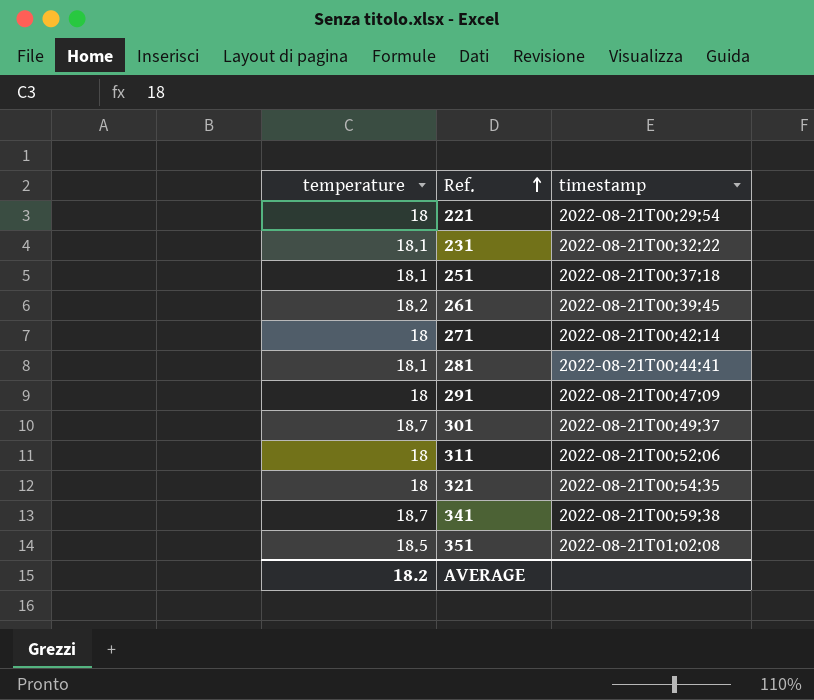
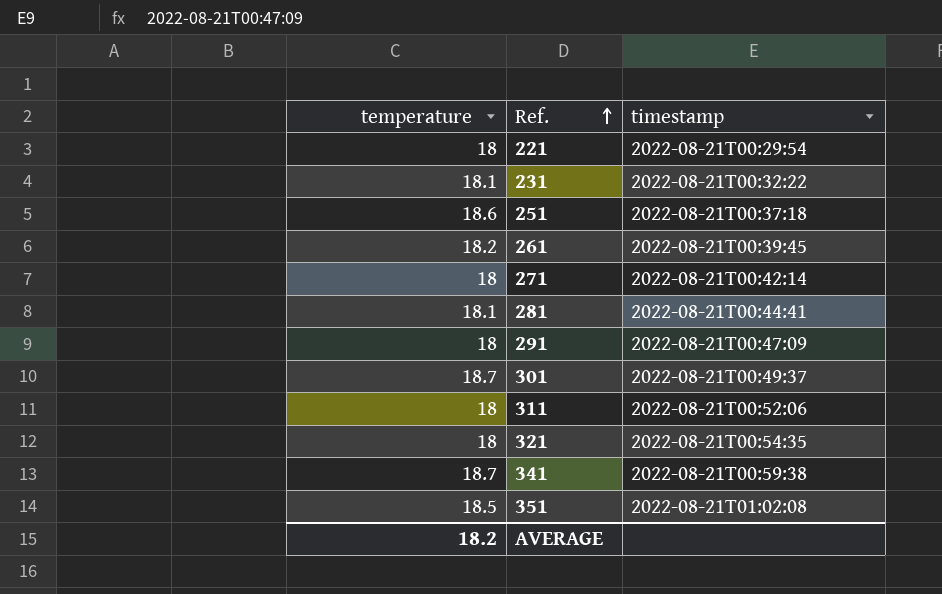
251 | temperature: 18.1 -> 18.6

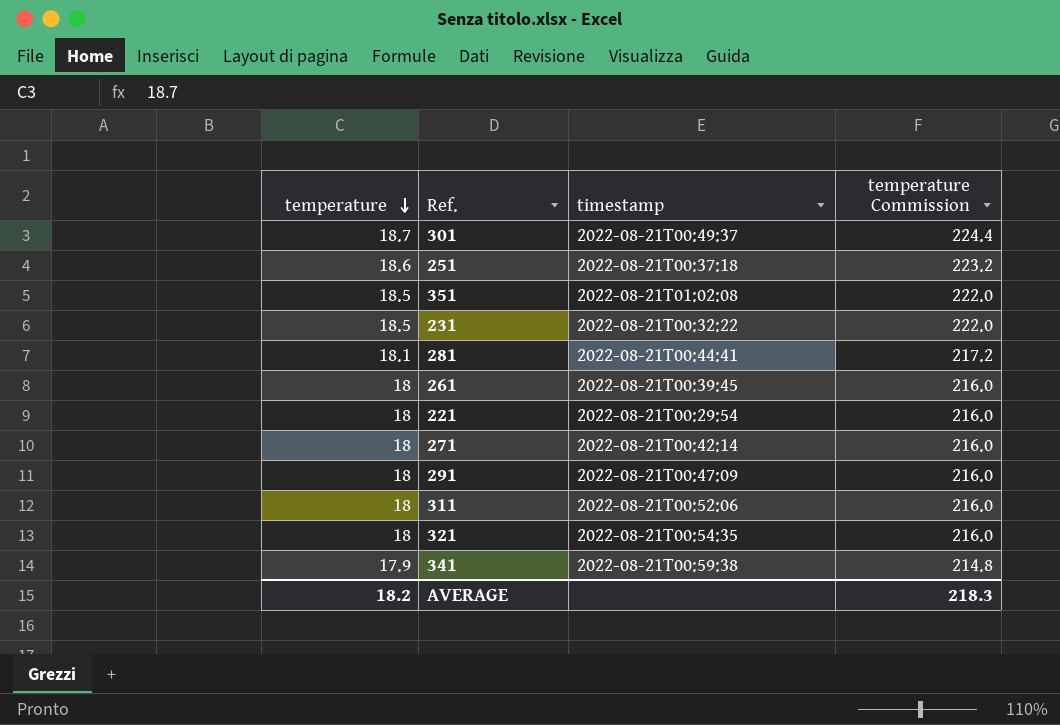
row order: Ref. ascending -> temperature descending
column temperature Commission | formula: none -> [temperature] * 12
231 | temperature: 18.1 -> 18.5
261 | temperature: 18.2 -> 18
341 | temperature: 18.7 -> 17.9

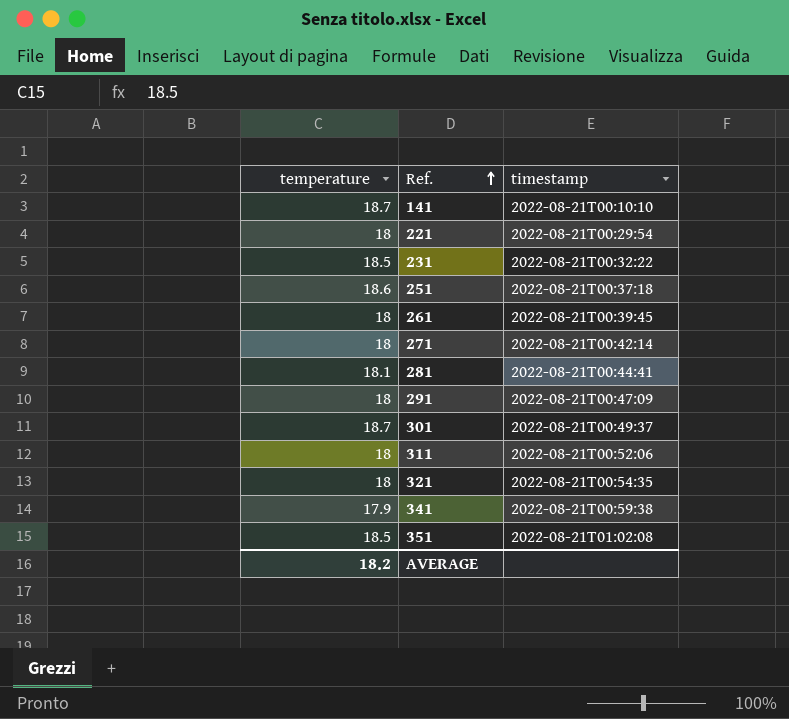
row order: temperature descending -> Ref. ascending
column temperature Commission | formula: [temperature] * 12 -> none
row 141: none -> 18.7 | 2022-08-21T00:10:10

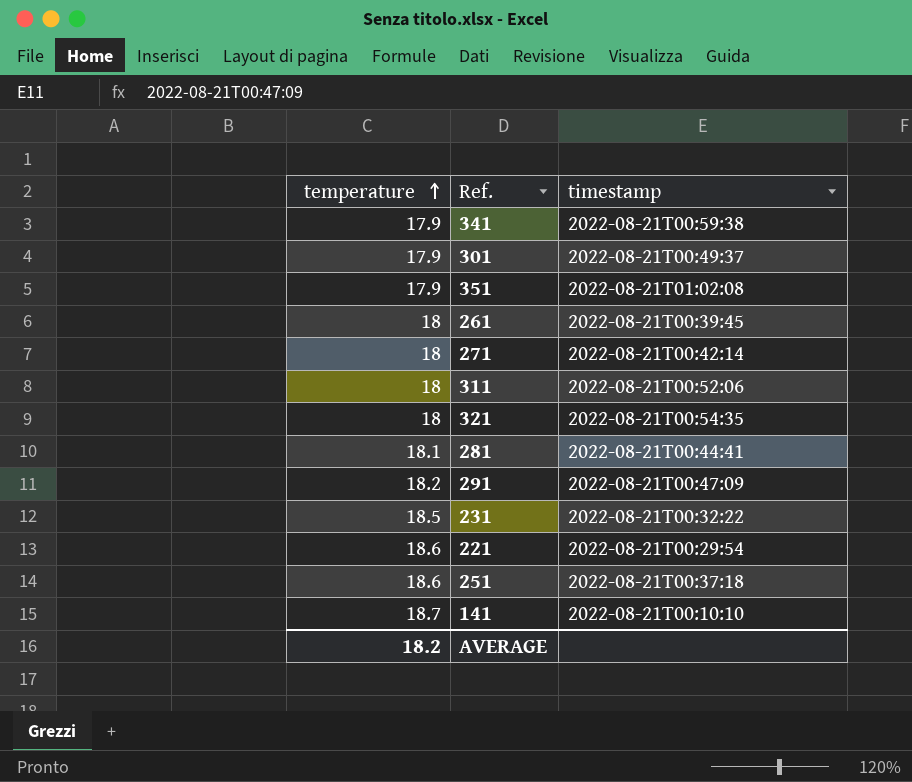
row order: Ref. ascending -> temperature ascending
301 | temperature: 18.7 -> 17.9
351 | temperature: 18.5 -> 17.9
291 | temperature: 18 -> 18.2
221 | temperature: 18 -> 18.6

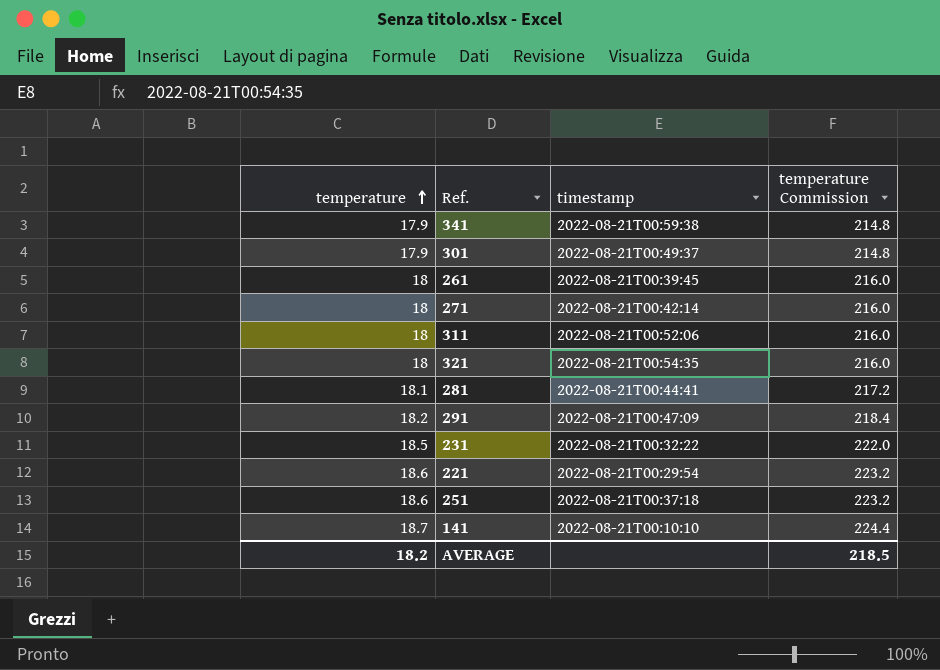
column temperature Commission | formula: none -> [temperature] * 12
row 351: 17.9 | 2022-08-21T01:02:08 -> none

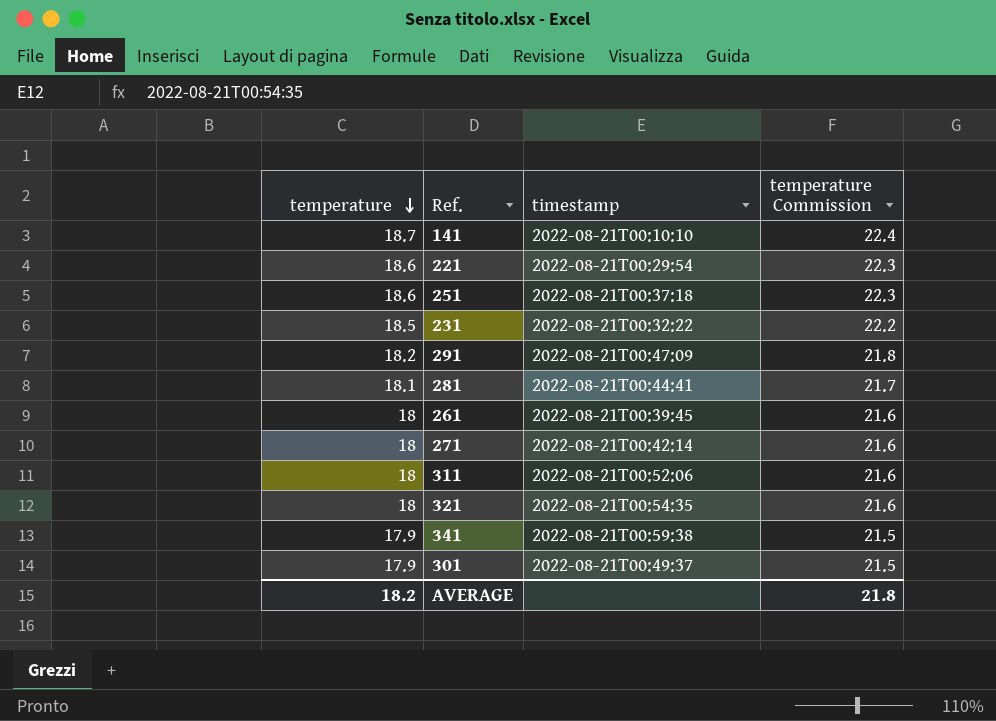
row order: temperature ascending -> temperature descending
column temperature Commission | formula: [temperature] * 12 -> [temperature] * 1.2
AVERAGE | temperature Commission: 218.5 -> 21.8

